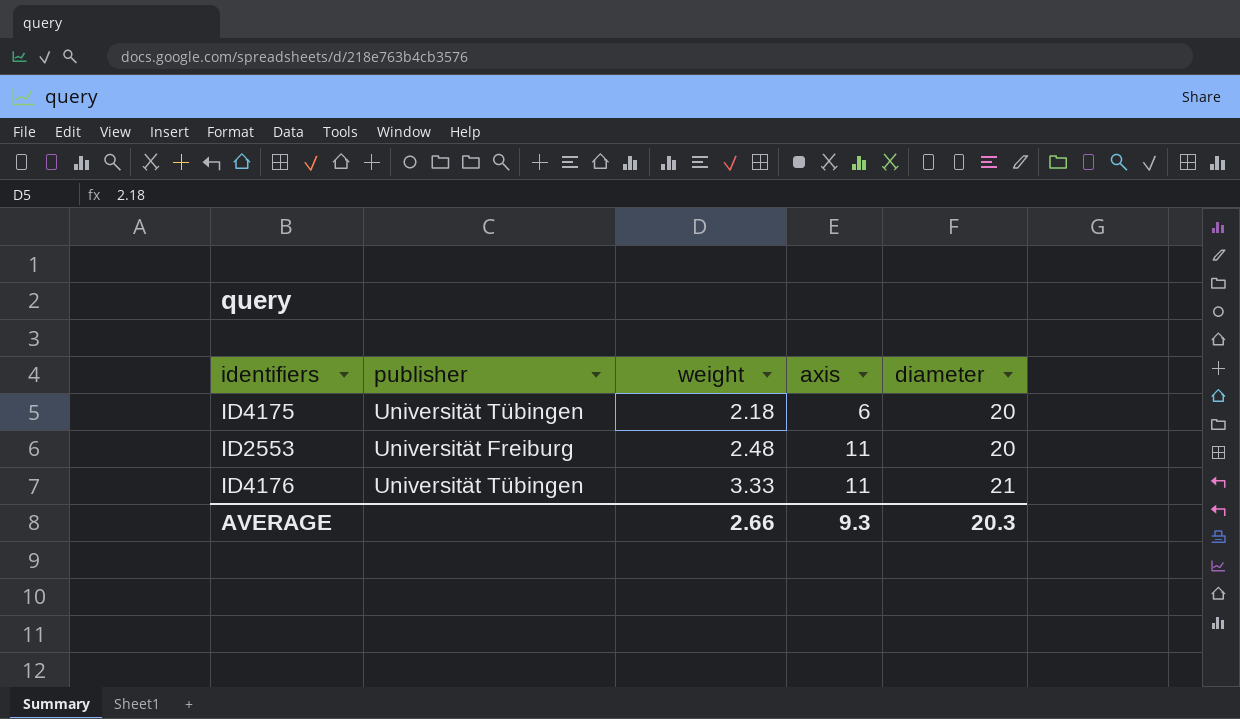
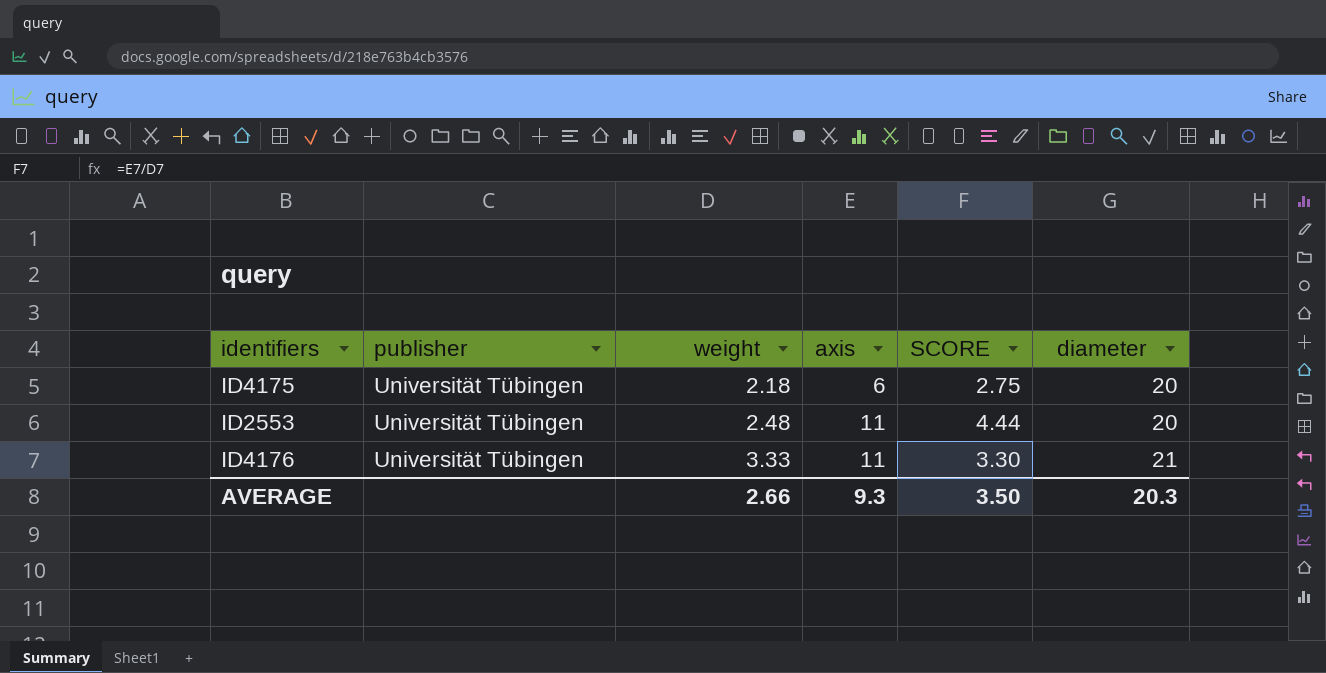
column SCORE | formula: none -> [axis] / [weight]
ID2553 | publisher: Universität Freiburg -> Universität Tübingen

